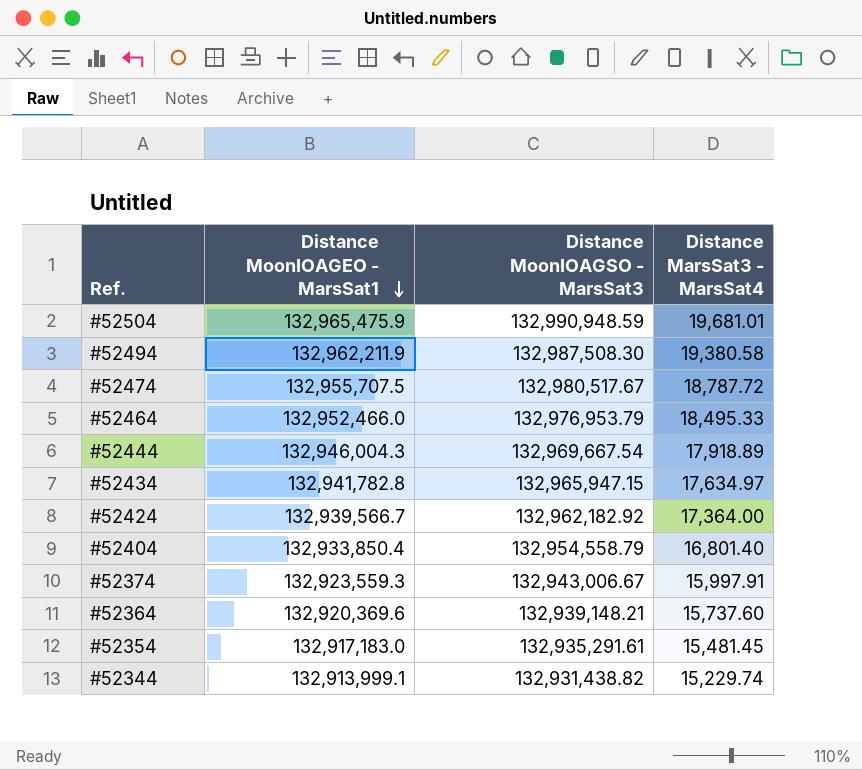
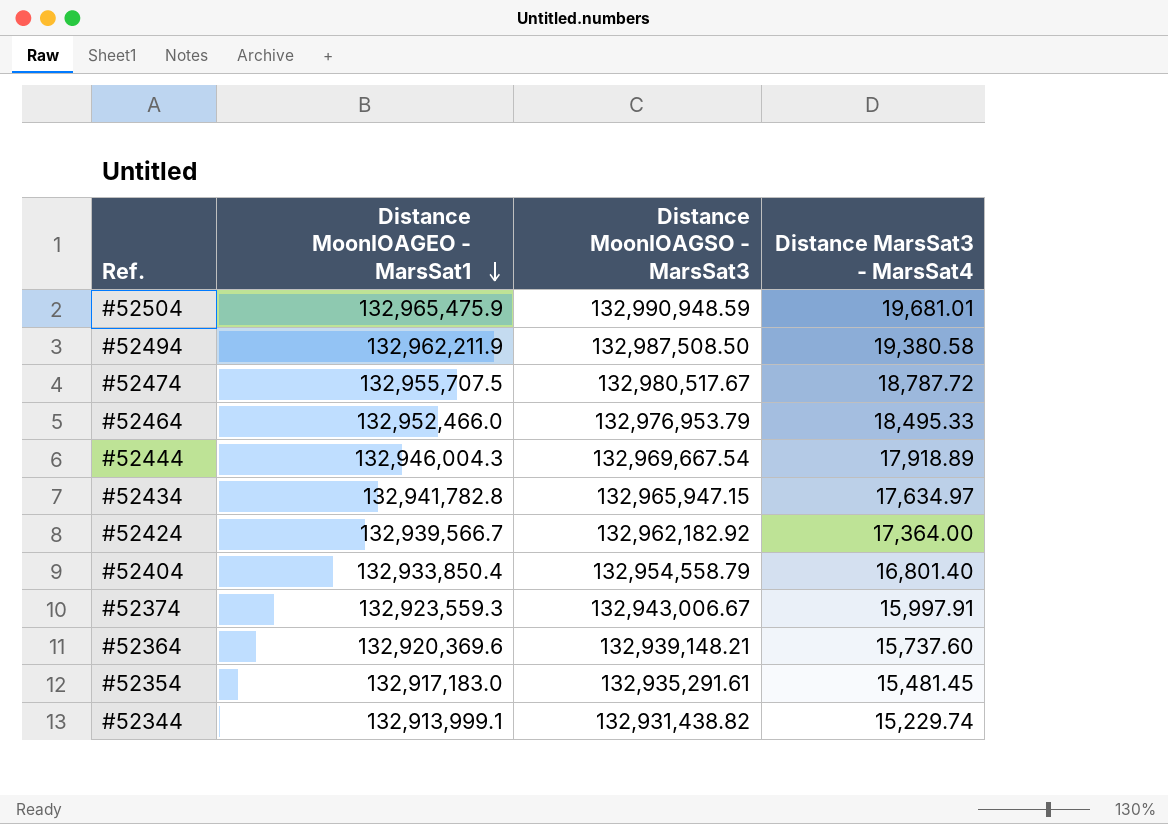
#52494 | Distance MoonIOAGSO - MarsSat3: 132,987,508.30 -> 132,987,508.50

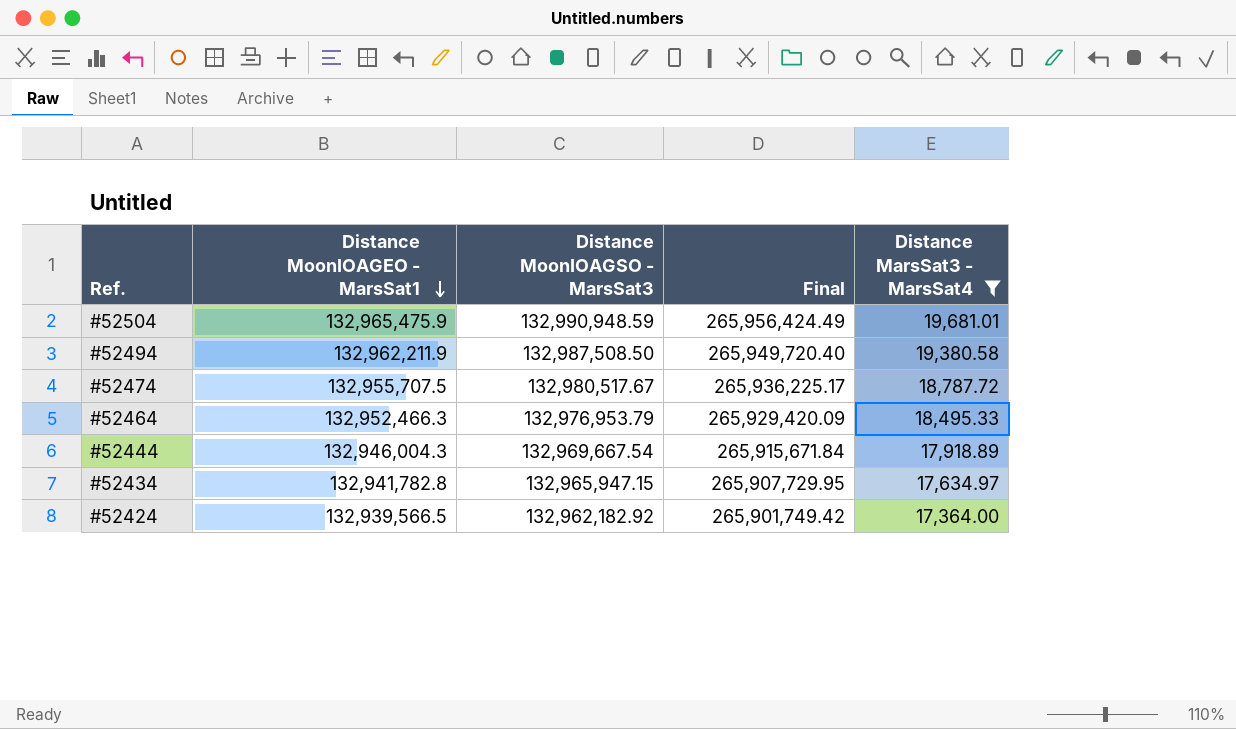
filter: none -> Distance MarsSat3 - MarsSat4 >= 17,364.00
column Final | formula: none -> [Distance MoonIOAGEO - MarsSat1] + [Distance MoonIOAGSO - MarsSat3]
#52464 | Distance MoonIOAGEO - MarsSat1: 132,952,466.0 -> 132,952,466.3
#52424 | Distance MoonIOAGEO - MarsSat1: 132,939,566.7 -> 132,939,566.5

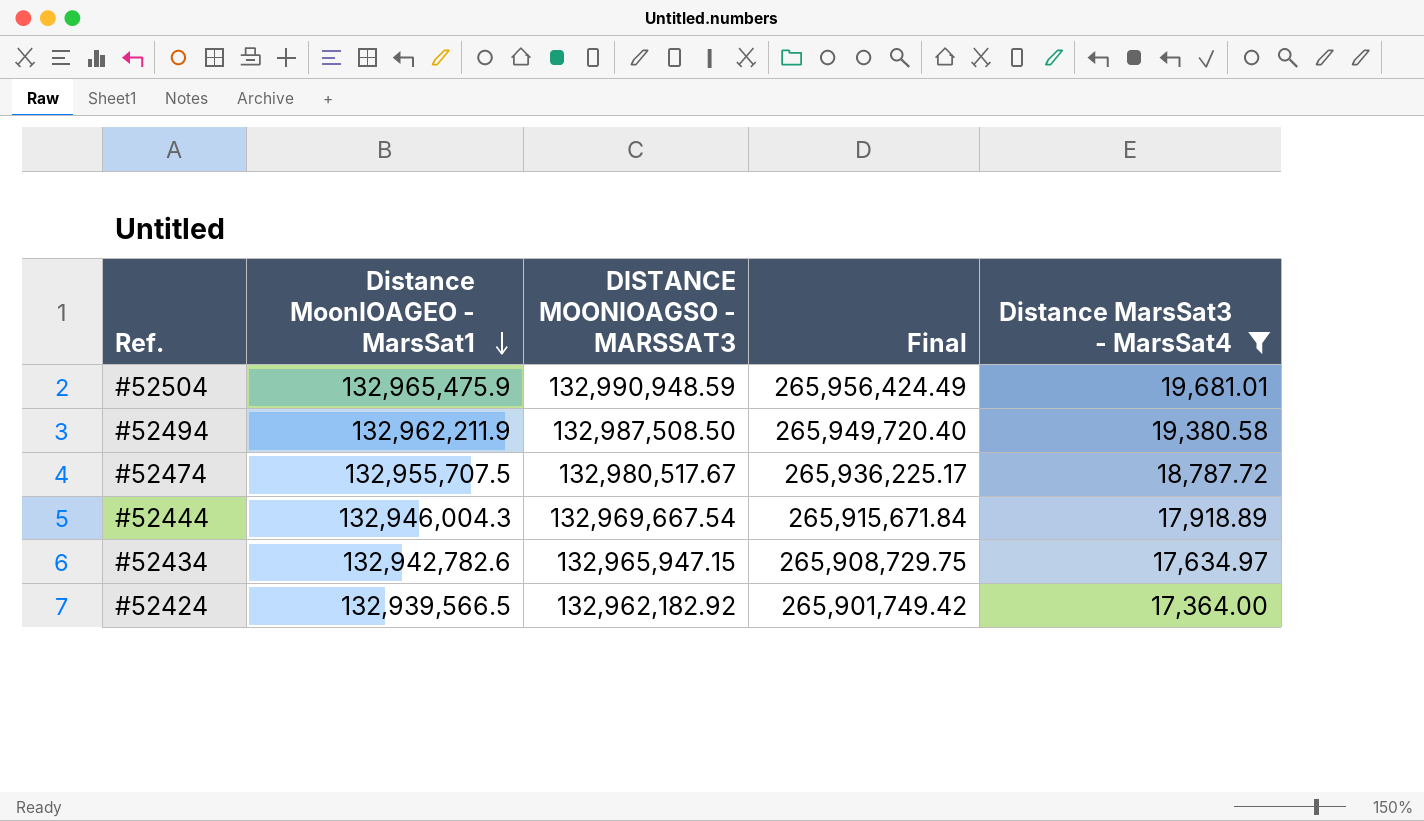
column name: Distance MoonIOAGSO - MarsSat3 -> DISTANCE MOONIOAGSO - MARSSAT3
row #52464: 132,952,466.3 | 132,976,953.79 | 265,929,420.09 | 18,495.33 -> none
#52434 | Distance MoonIOAGEO - MarsSat1: 132,941,782.8 -> 132,942,782.6
#52434 | Final: 265,907,729.95 -> 265,908,729.75

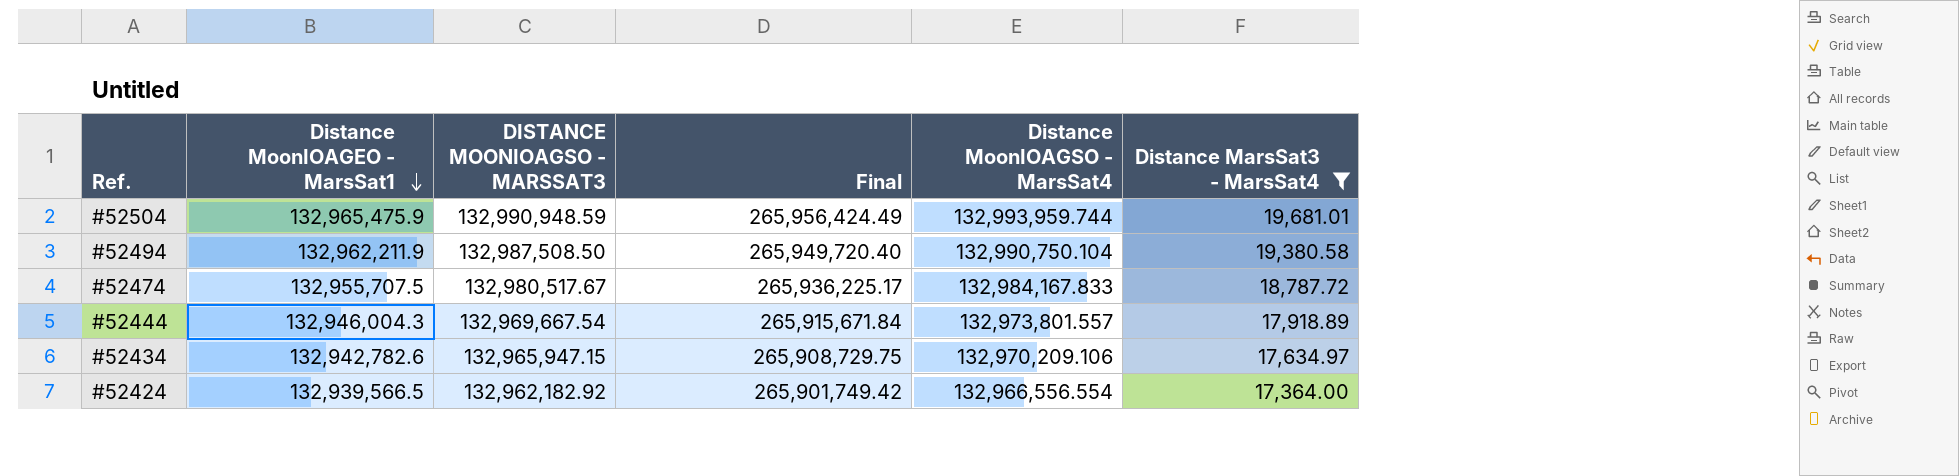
column Distance MoonIOAGSO - MarsSat4 | position: none -> 5

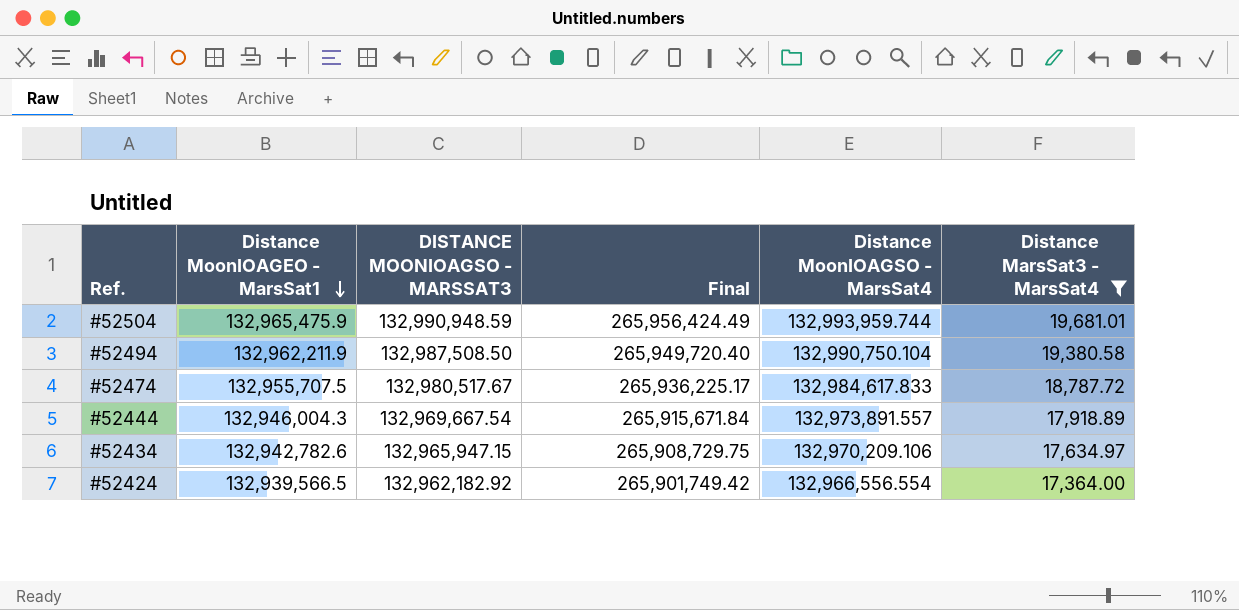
#52474 | Distance MoonIOAGSO - MarsSat4: 132,984,167.833 -> 132,984,617.833
#52444 | Distance MoonIOAGSO - MarsSat4: 132,973,801.557 -> 132,973,891.557

